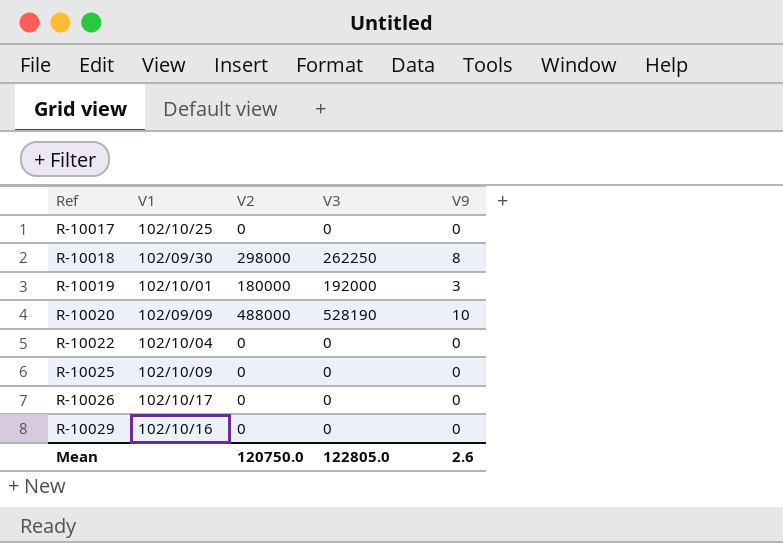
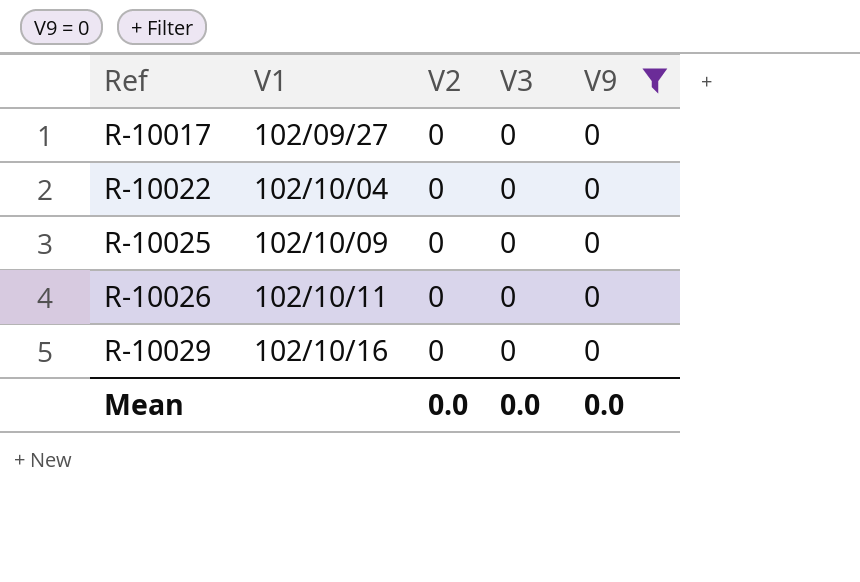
filter: none -> V9 = 0
R-10017 | V1: 102/10/25 -> 102/09/27
R-10026 | V1: 102/10/17 -> 102/10/11
Mean | V2: 120750.0 -> 0.0
Mean | V3: 122805.0 -> 0.0
Mean | V9: 2.6 -> 0.0

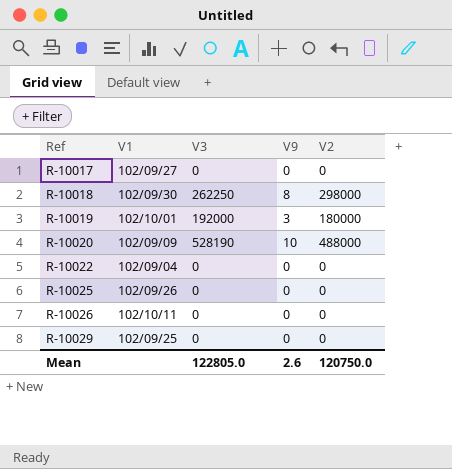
filter: V9 = 0 -> none
column V2 | position: 3 -> 5
R-10022 | V1: 102/10/04 -> 102/09/04
R-10025 | V1: 102/10/09 -> 102/09/26
R-10029 | V1: 102/10/16 -> 102/09/25
Mean | V3: 0.0 -> 122805.0
Mean | V9: 0.0 -> 2.6
Mean | V2: 0.0 -> 120750.0

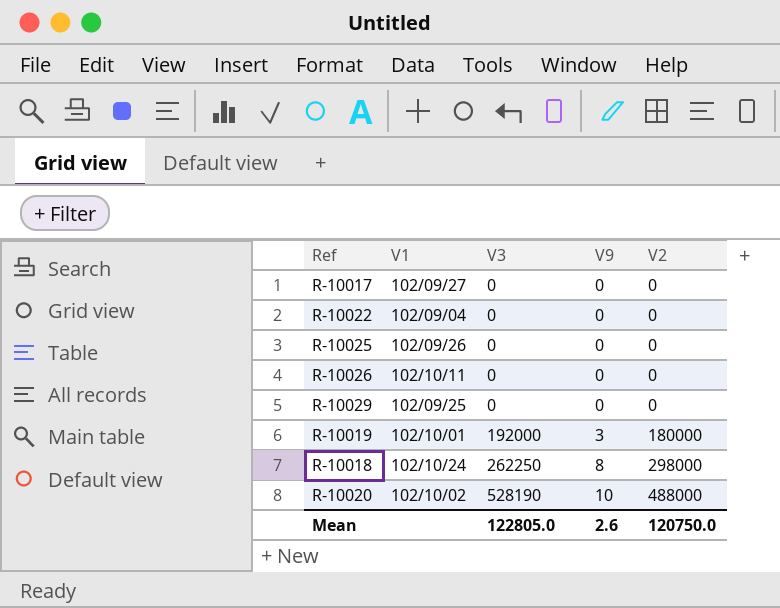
row order: Ref ascending -> V3 ascending
R-10018 | V1: 102/09/30 -> 102/10/24
R-10020 | V1: 102/09/09 -> 102/10/02

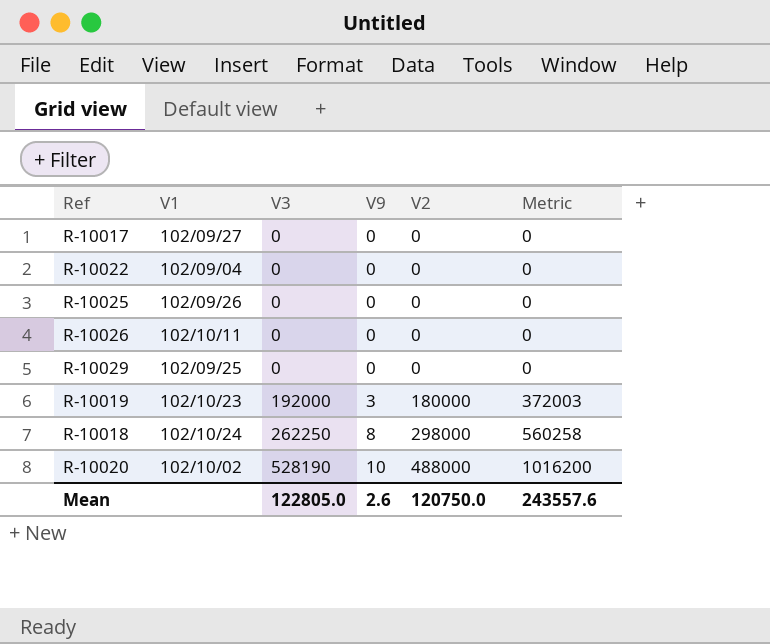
column Metric | formula: none -> [V3] + [V9] + [V2]
R-10019 | V1: 102/10/01 -> 102/10/23

